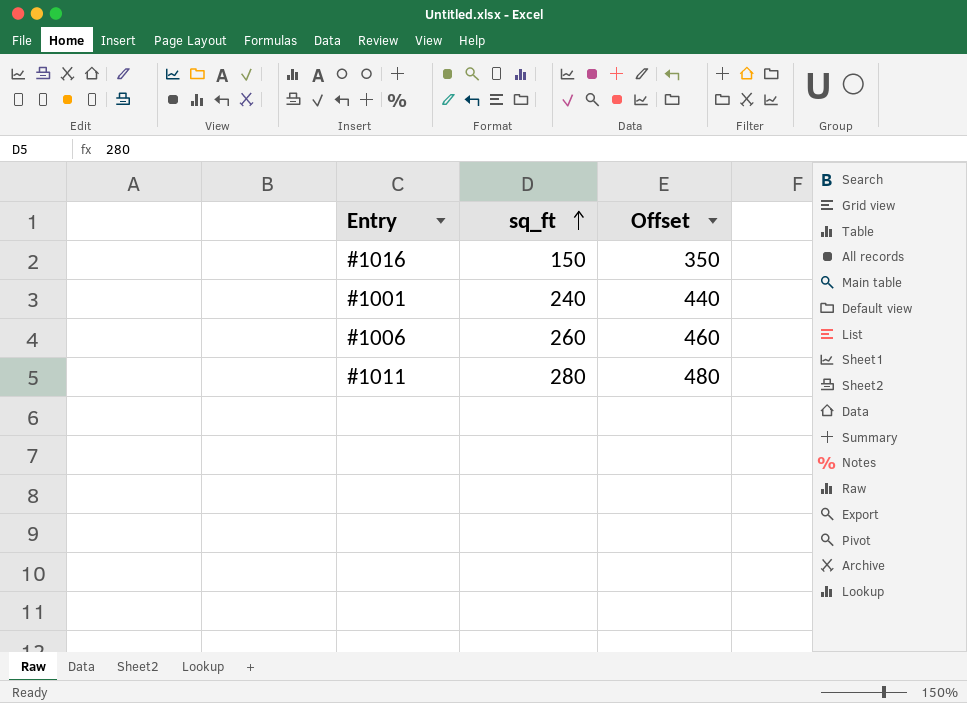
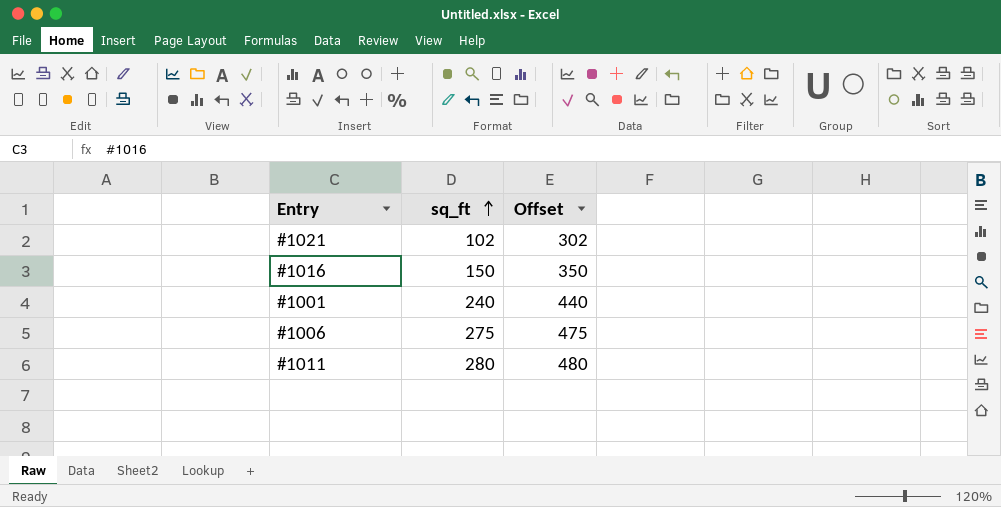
row #1021: none -> 102 | 302
#1006 | sq_ft: 260 -> 275
#1006 | Offset: 460 -> 475

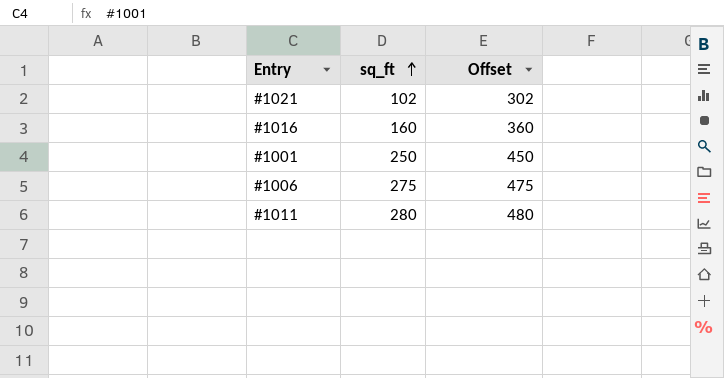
#1016 | sq_ft: 150 -> 160
#1016 | Offset: 350 -> 360
#1001 | sq_ft: 240 -> 250
#1001 | Offset: 440 -> 450

